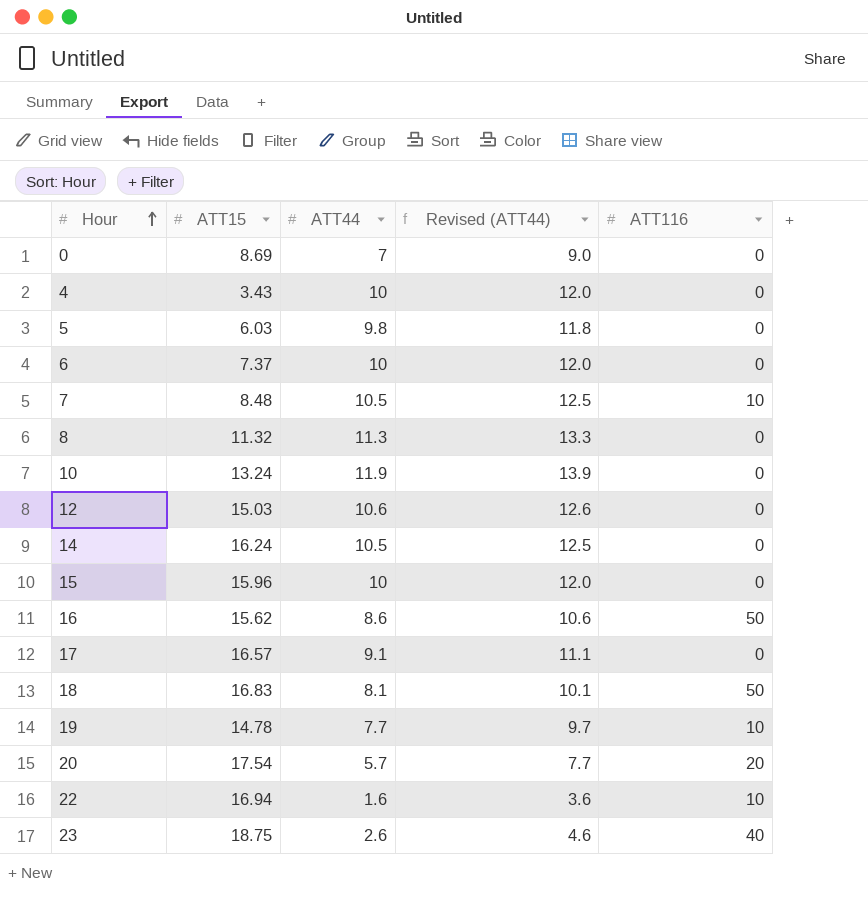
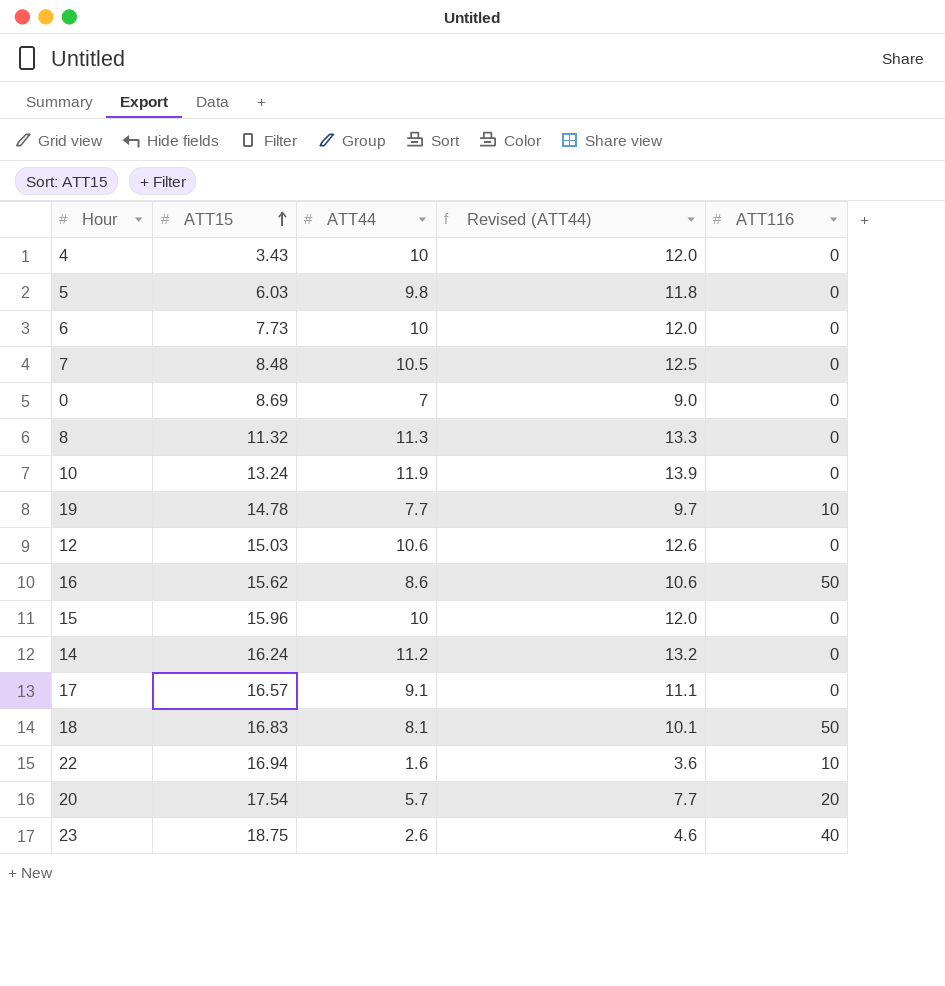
row order: Hour ascending -> ATT15 ascending
6 | ATT15: 7.37 -> 7.73
7 | ATT116: 10 -> 0
14 | ATT44: 10.5 -> 11.2
14 | Revised (ATT44): 12.5 -> 13.2

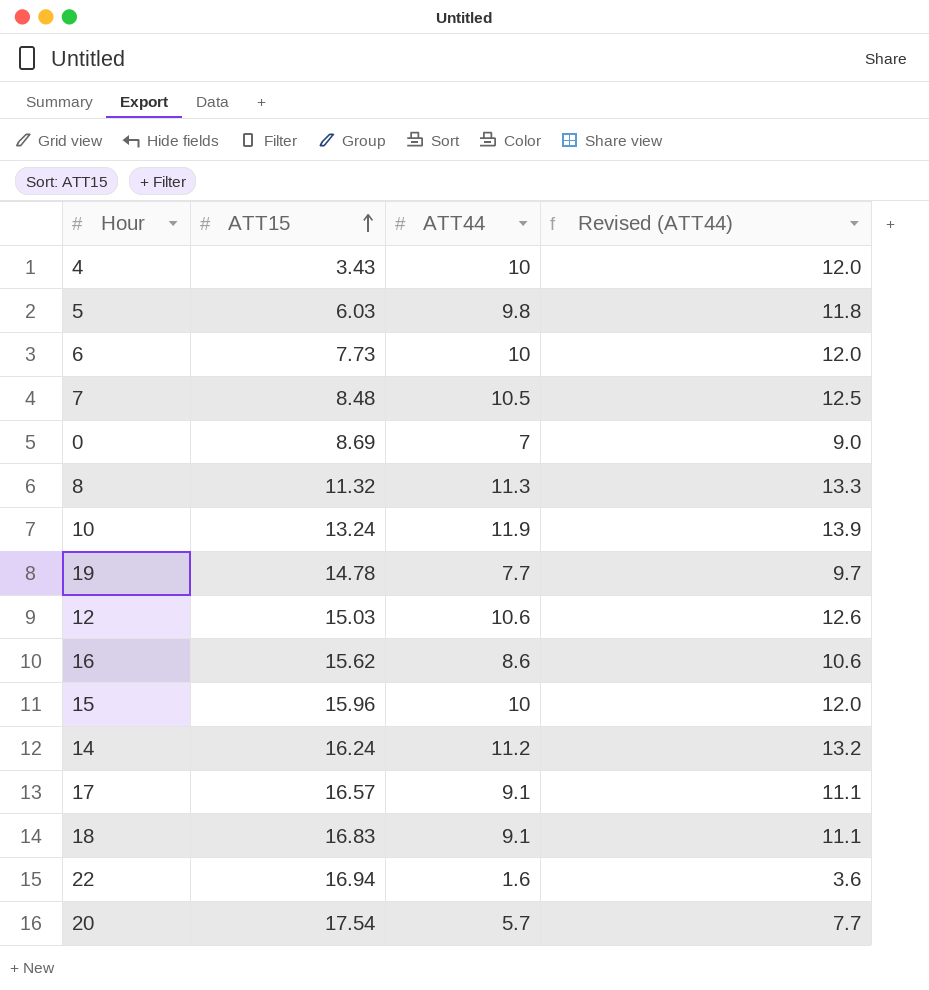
column ATT116 | position: 5 -> none
row 23: 18.75 | 2.6 | 4.6 | 40 -> none
18 | ATT44: 8.1 -> 9.1
18 | Revised (ATT44): 10.1 -> 11.1

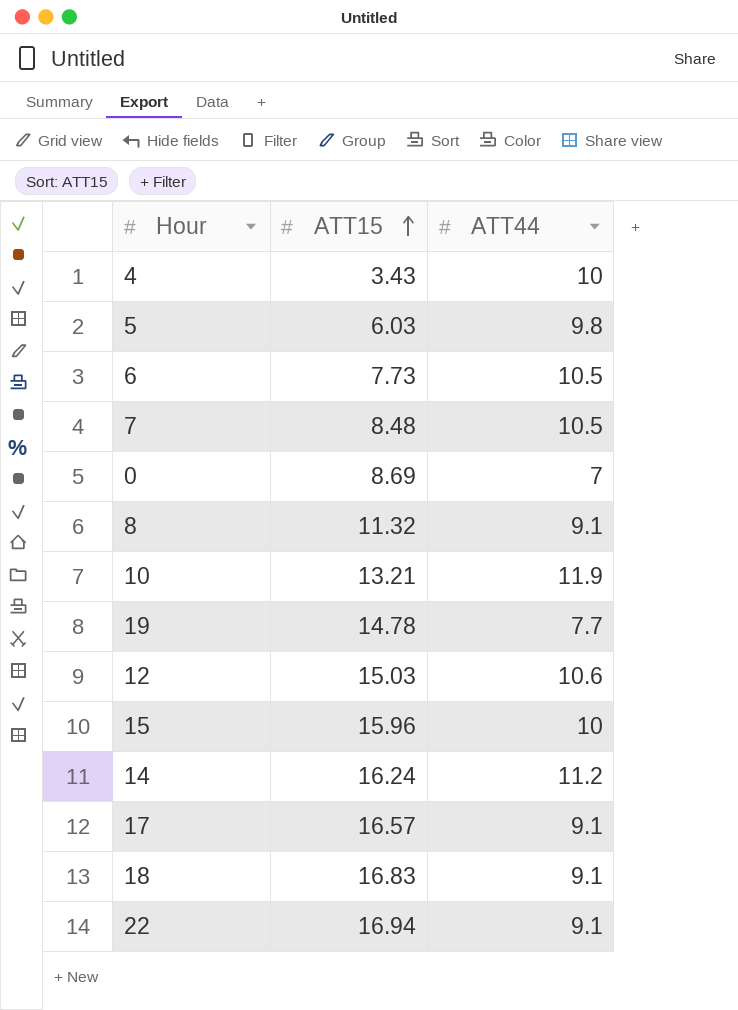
column Revised (ATT44) | formula: [ATT44] + 2 -> none
row 16: 15.62 | 8.6 | 10.6 -> none
row 20: 17.54 | 5.7 | 7.7 -> none
6 | ATT44: 10 -> 10.5
8 | ATT44: 11.3 -> 9.1
10 | ATT15: 13.24 -> 13.21
22 | ATT44: 1.6 -> 9.1

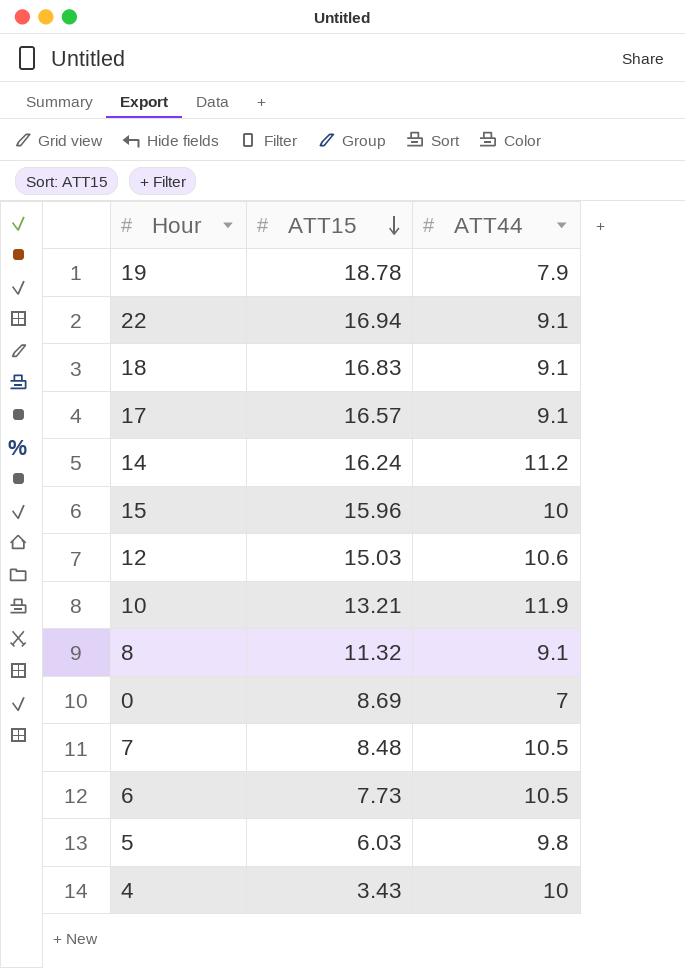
row order: ATT15 ascending -> ATT15 descending
19 | ATT15: 14.78 -> 18.78
19 | ATT44: 7.7 -> 7.9

